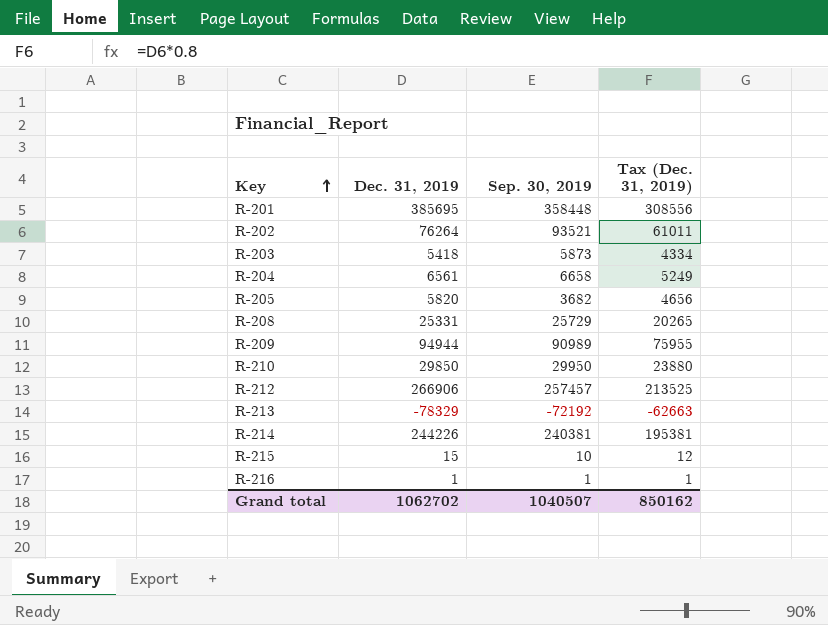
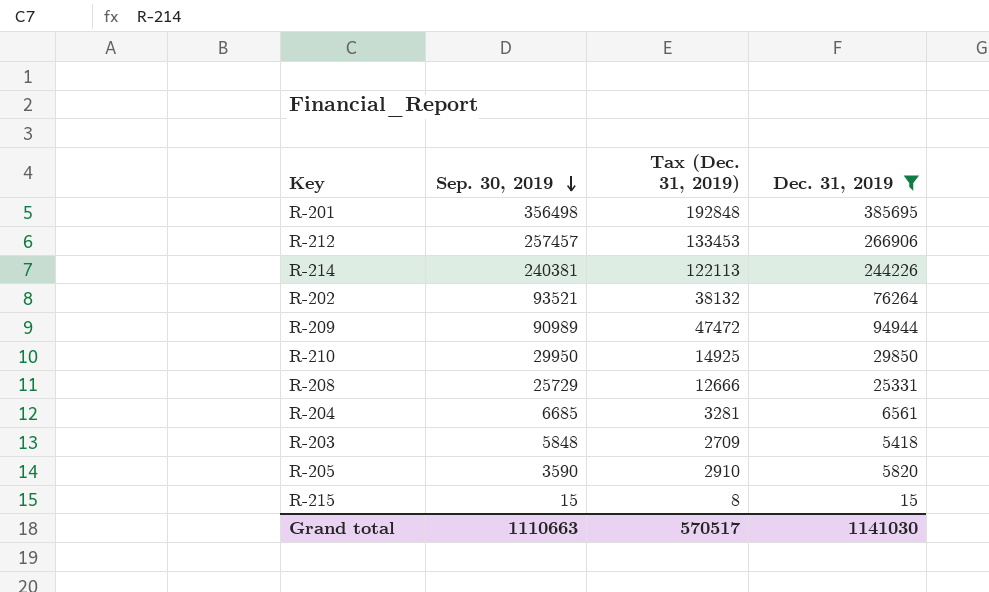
filter: none -> Dec. 31, 2019 >= 15
row order: Key ascending -> Sep. 30, 2019 descending
column Tax (Dec. 31, 2019) | formula: [Dec. 31, 2019] * 0.8 -> [Dec. 31, 2019] * 0.5
column Dec. 31, 2019 | position: 2 -> 4
R-201 | Sep. 30, 2019: 358448 -> 356498
R-204 | Sep. 30, 2019: 6658 -> 6685
R-203 | Sep. 30, 2019: 5873 -> 5848
R-205 | Sep. 30, 2019: 3682 -> 3590
R-215 | Sep. 30, 2019: 10 -> 15
Grand total | Sep. 30, 2019: 1040507 -> 1110663
Grand total | Tax (Dec. 31, 2019): 850162 -> 570517
Grand total | Dec. 31, 2019: 1062702 -> 1141030

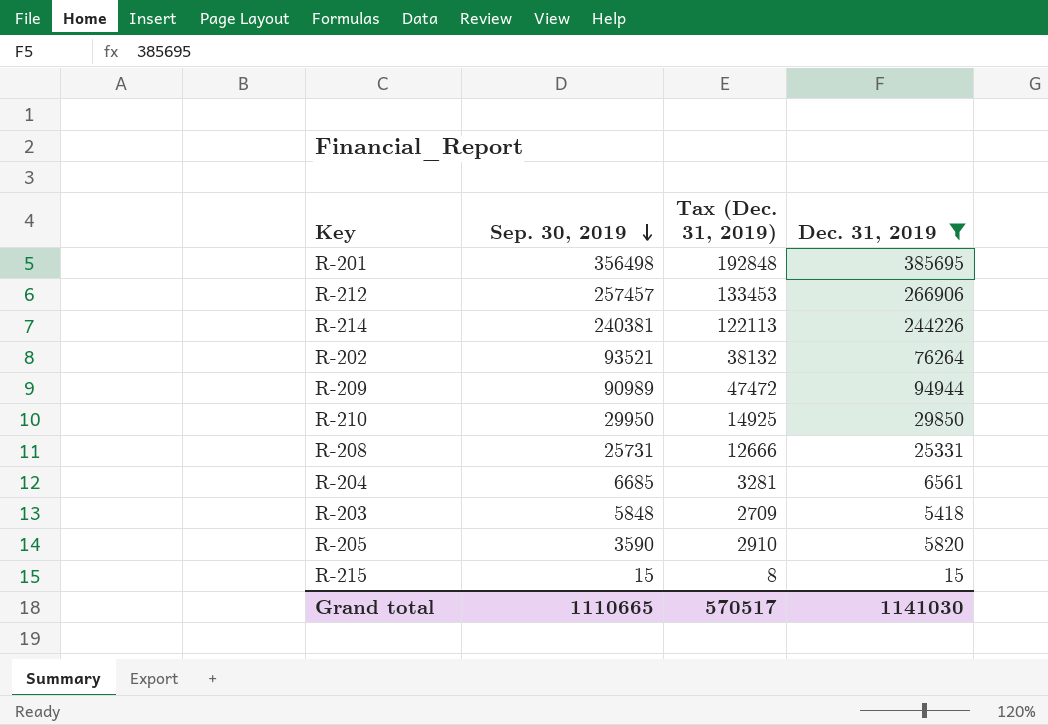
R-208 | Sep. 30, 2019: 25729 -> 25731
Grand total | Sep. 30, 2019: 1110663 -> 1110665

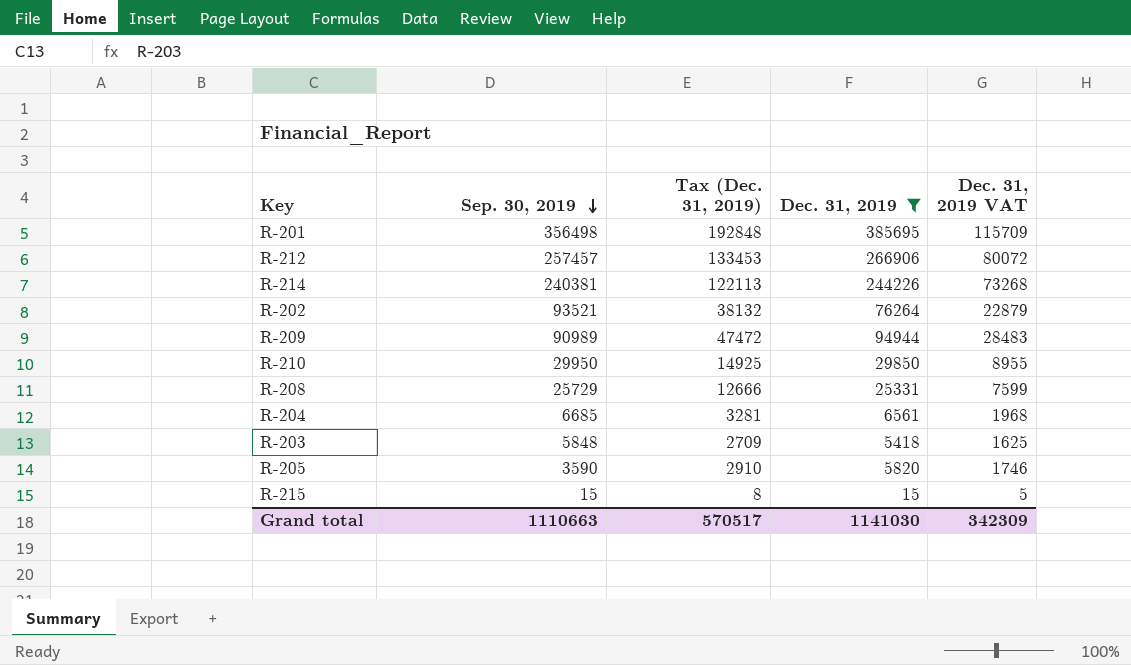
column Dec. 31, 2019 VAT | formula: none -> [Dec. 31, 2019] * 0.3
R-208 | Sep. 30, 2019: 25731 -> 25729
Grand total | Sep. 30, 2019: 1110665 -> 1110663

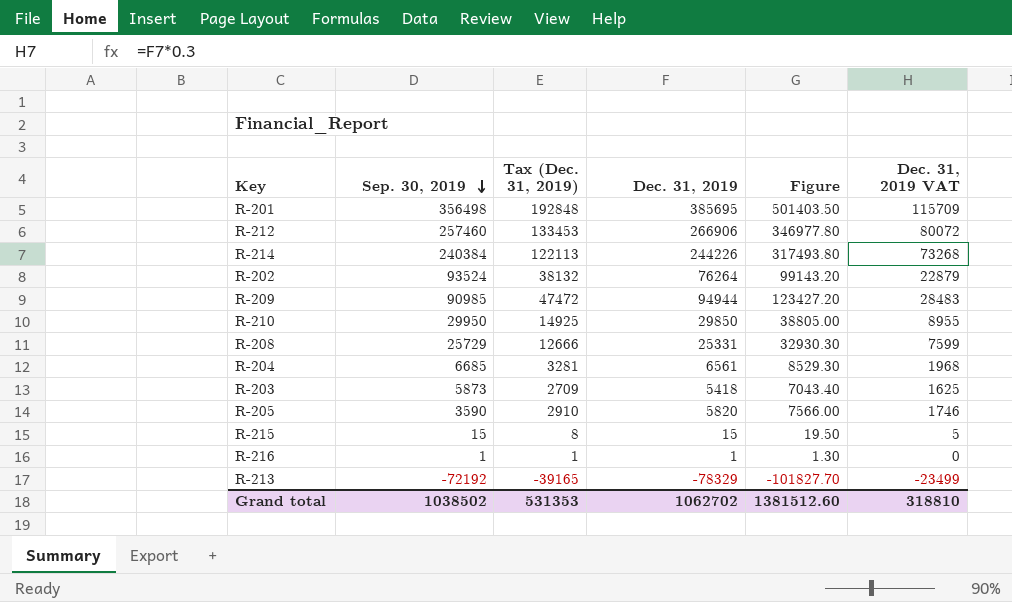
filter: Dec. 31, 2019 >= 15 -> none
column Figure | formula: none -> [Dec. 31, 2019] * 1.3
R-212 | Sep. 30, 2019: 257457 -> 257460
R-214 | Sep. 30, 2019: 240381 -> 240384
R-202 | Sep. 30, 2019: 93521 -> 93524
R-209 | Sep. 30, 2019: 90989 -> 90985
R-203 | Sep. 30, 2019: 5848 -> 5873
Grand total | Sep. 30, 2019: 1110663 -> 1038502
Grand total | Tax (Dec. 31, 2019): 570517 -> 531353
Grand total | Dec. 31, 2019: 1141030 -> 1062702
Grand total | Dec. 31, 2019 VAT: 342309 -> 318810

